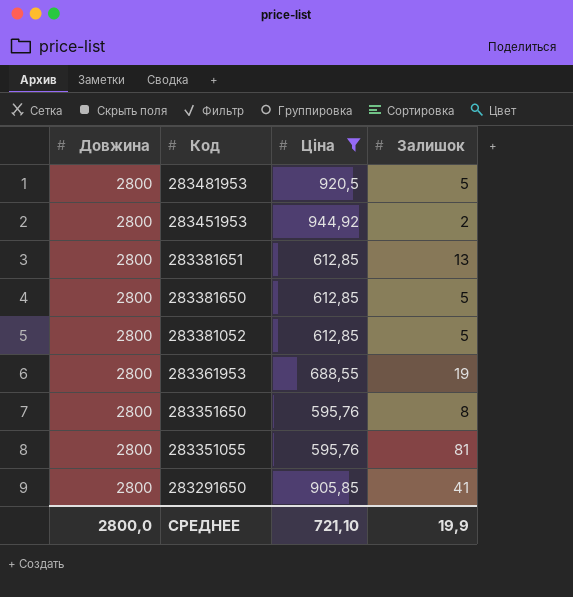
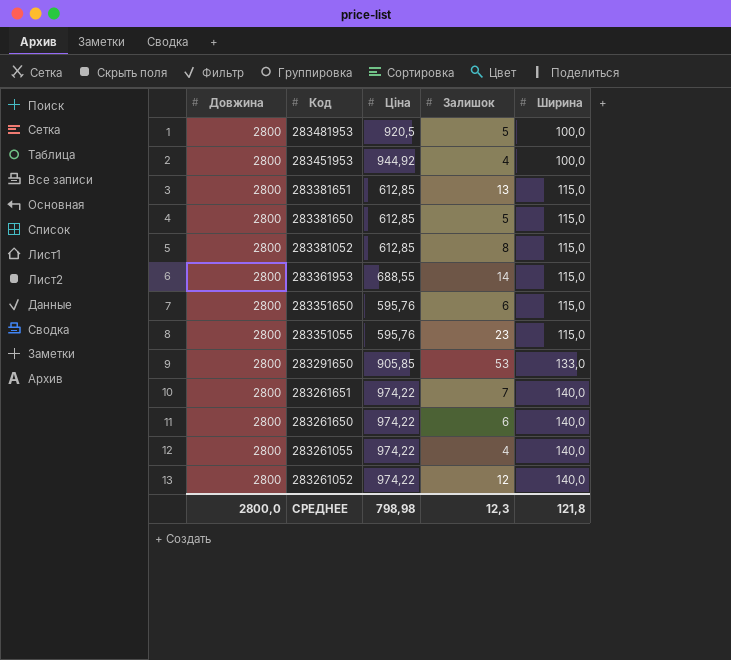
filter: Ціна != 974,22 -> none
column Ширина | position: none -> 5
283451953 | Залишок: 2 -> 4
283381052 | Залишок: 5 -> 8
283361953 | Залишок: 19 -> 14
283351650 | Залишок: 8 -> 6
283351055 | Залишок: 81 -> 23
283291650 | Залишок: 41 -> 53
СРЕДНЕЕ | Ціна: 721,10 -> 798,98
СРЕДНЕЕ | Залишок: 19,9 -> 12,3

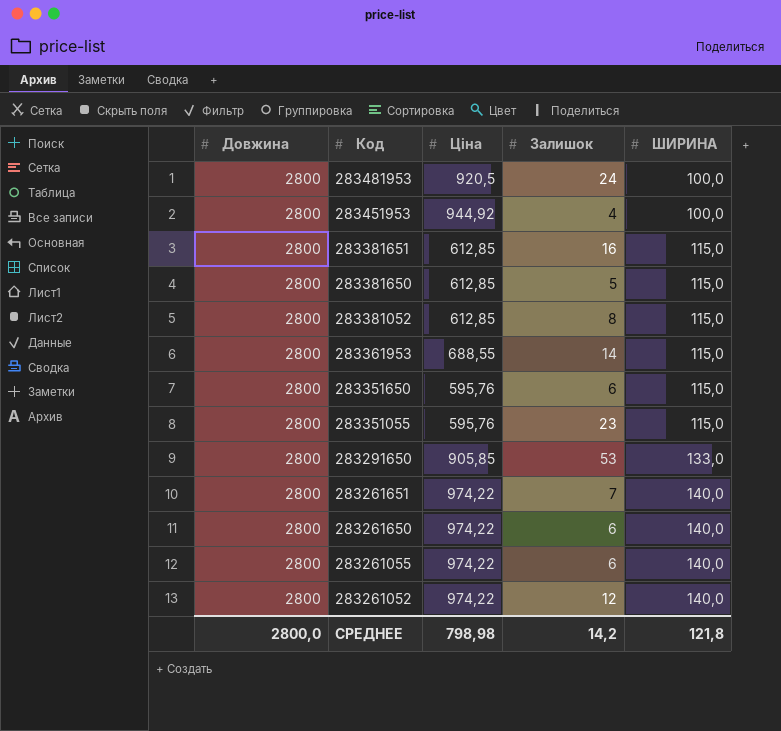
column name: Ширина -> ШИРИНА
283481953 | Залишок: 5 -> 24
283381651 | Залишок: 13 -> 16
283261055 | Залишок: 4 -> 6
СРЕДНЕЕ | Залишок: 12,3 -> 14,2

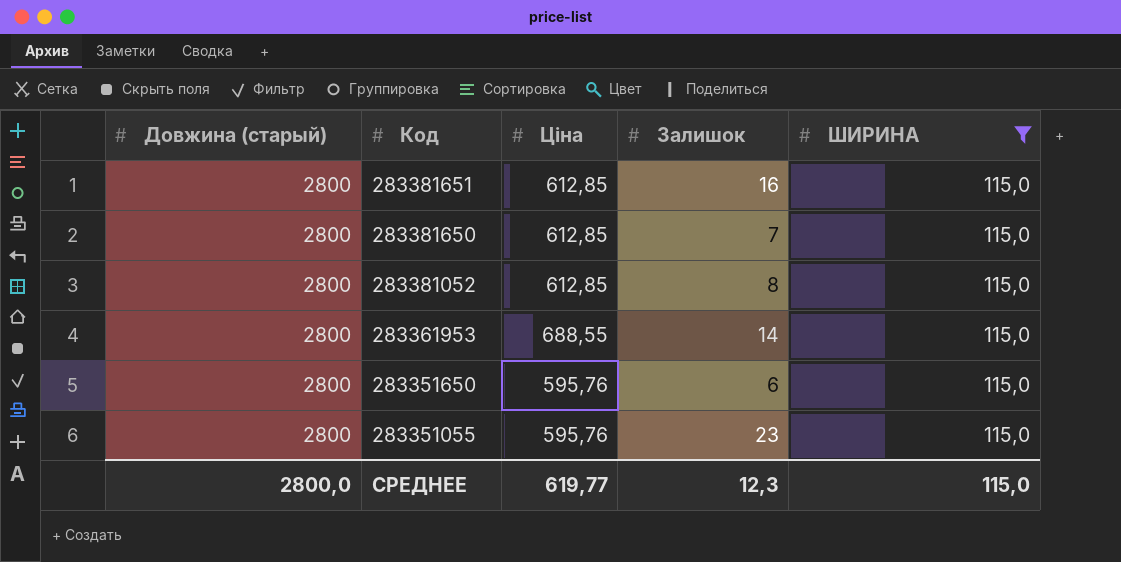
filter: none -> ШИРИНА = 115,0
column name: Довжина -> Довжина (старый)
283381650 | Залишок: 5 -> 7
СРЕДНЕЕ | Ціна: 798,98 -> 619,77
СРЕДНЕЕ | Залишок: 14,2 -> 12,3
СРЕДНЕЕ | ШИРИНА: 121,8 -> 115,0

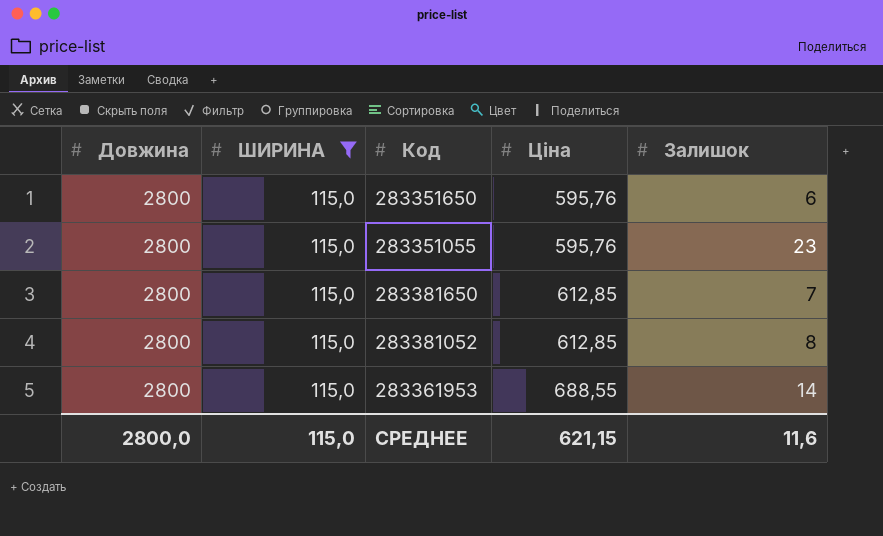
row order: Код descending -> Ціна ascending
column name: Довжина (старый) -> Довжина
column ШИРИНА | position: 5 -> 2
row 283381651: 2800 | 612,85 | 16 | 115,0 -> none
СРЕДНЕЕ | Ціна: 619,77 -> 621,15
СРЕДНЕЕ | Залишок: 12,3 -> 11,6

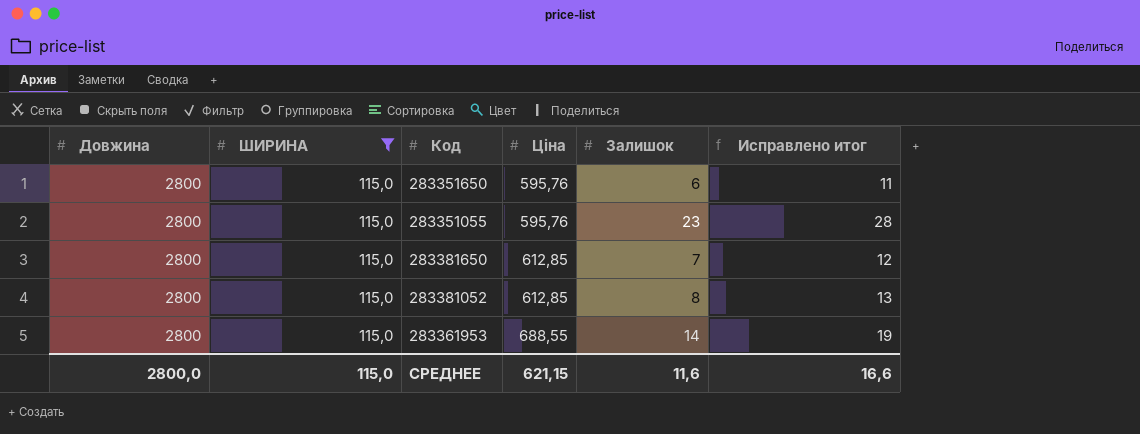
column Исправлено итог | formula: none -> [Залишок] + 5

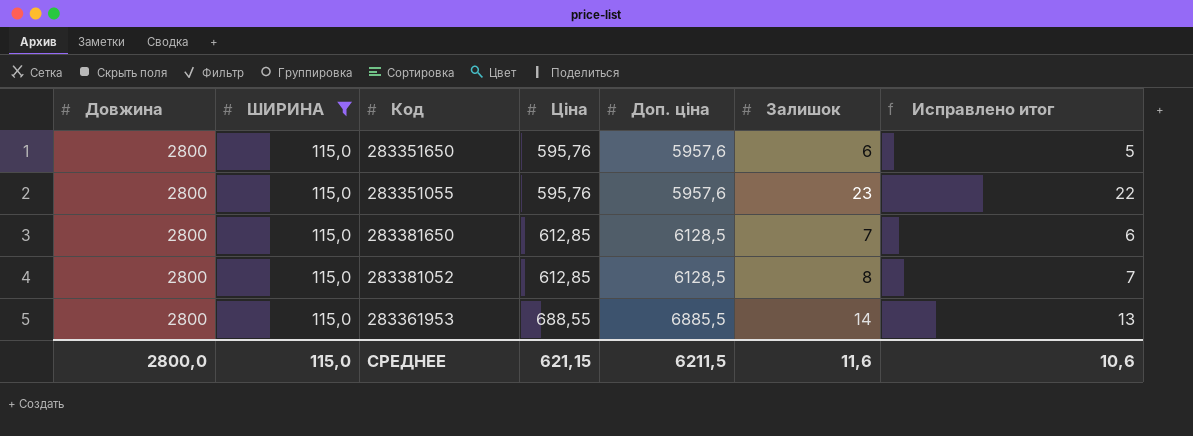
column Доп. ціна | position: none -> 5
column Исправлено итог | formula: [Залишок] + 5 -> [Залишок] - 1
СРЕДНЕЕ | Исправлено итог: 16,6 -> 10,6

